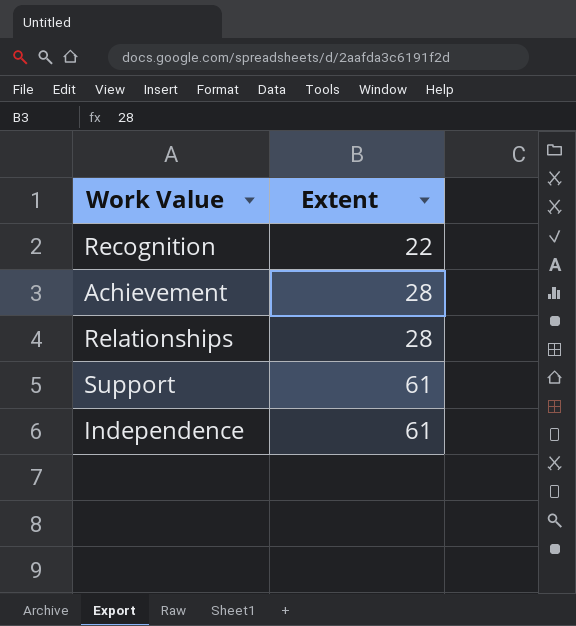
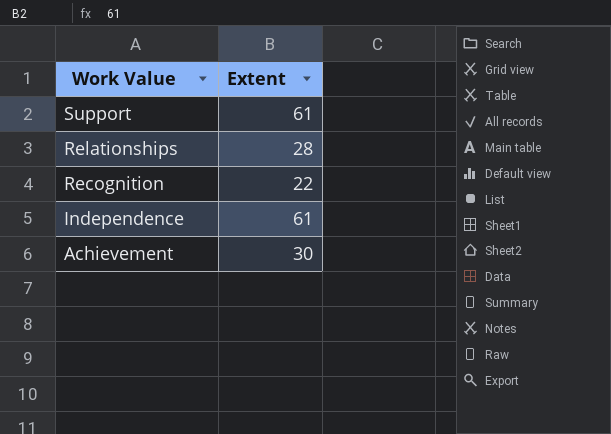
row order: Extent ascending -> Work Value descending
Achievement | Extent: 28 -> 30

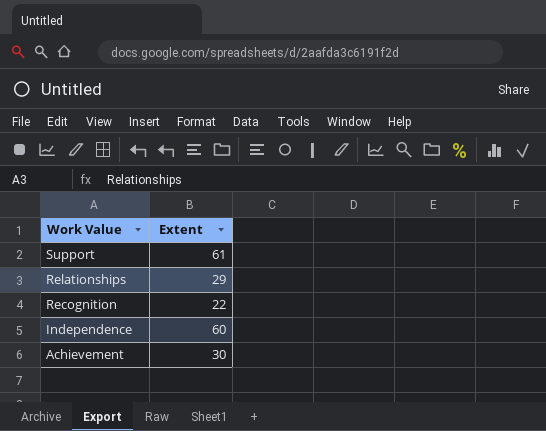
Relationships | Extent: 28 -> 29
Independence | Extent: 61 -> 60

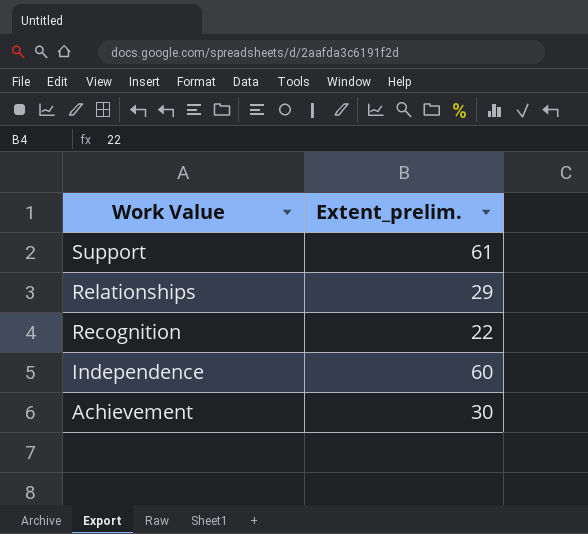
column name: Extent -> Extent_prelim.

